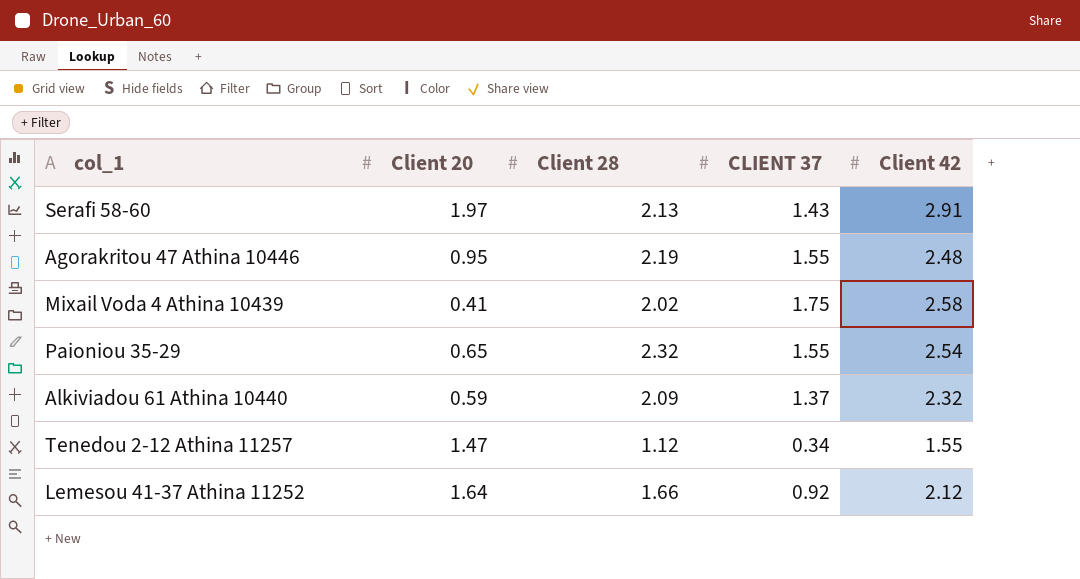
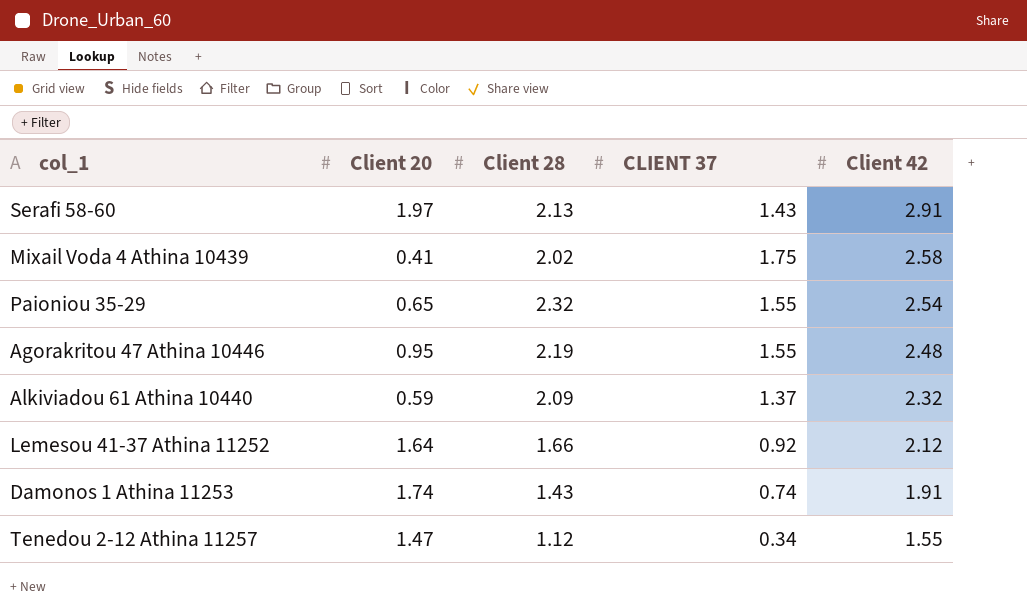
row order: none -> Client 42 descending
row Damonos 1 Athina 11253: none -> 1.74 | 1.43 | 0.74 | 1.91

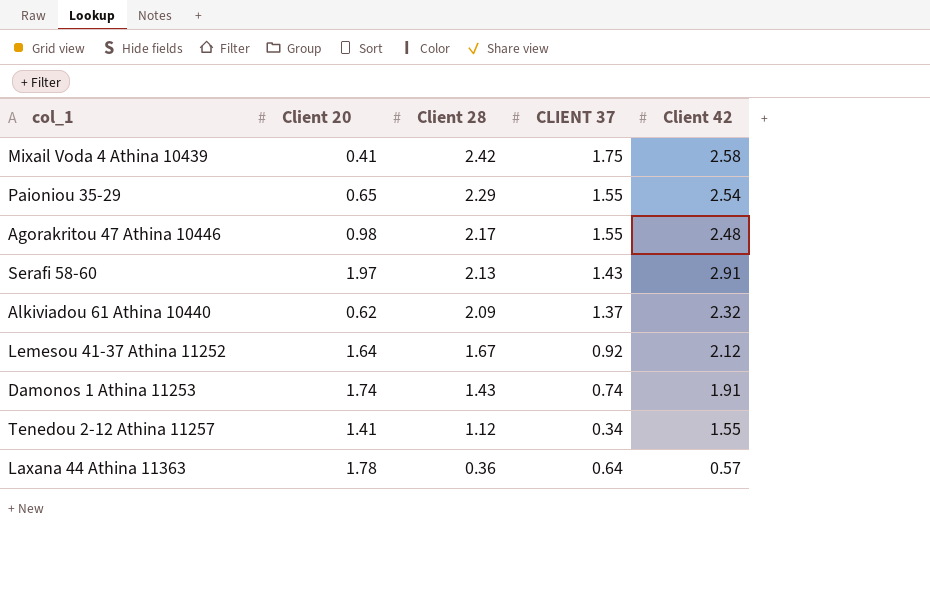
row order: Client 42 descending -> Client 28 descending
Mixail Voda 4 Athina 10439 | Client 28: 2.02 -> 2.42
Paioniou 35-29 | Client 28: 2.32 -> 2.29
Agorakritou 47 Athina 10446 | Client 20: 0.95 -> 0.98
Agorakritou 47 Athina 10446 | Client 28: 2.19 -> 2.17
Alkiviadou 61 Athina 10440 | Client 20: 0.59 -> 0.62
Lemesou 41-37 Athina 11252 | Client 28: 1.66 -> 1.67
Tenedou 2-12 Athina 11257 | Client 20: 1.47 -> 1.41
row Laxana 44 Athina 11363: none -> 1.78 | 0.36 | 0.64 | 0.57

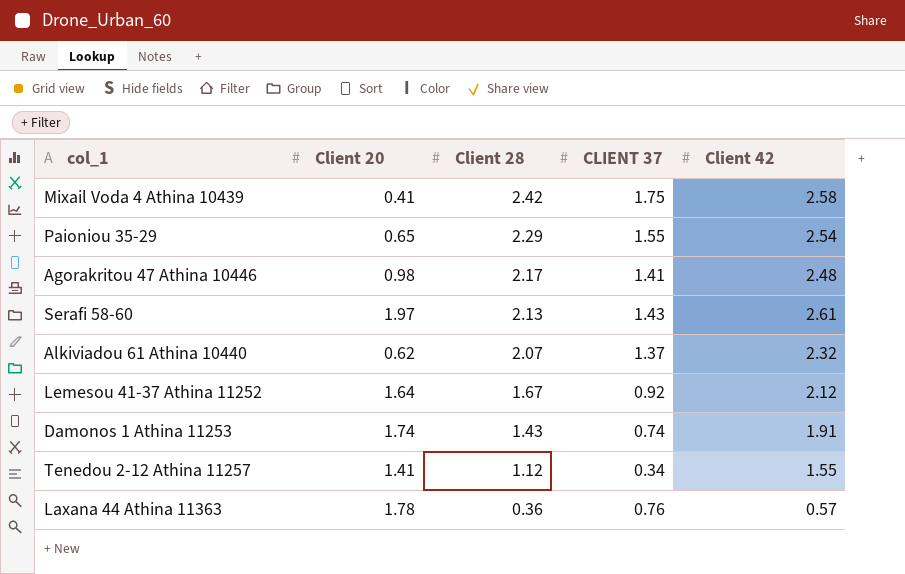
Agorakritou 47 Athina 10446 | CLIENT 37: 1.55 -> 1.41
Serafi 58-60 | Client 42: 2.91 -> 2.61
Alkiviadou 61 Athina 10440 | Client 28: 2.09 -> 2.07
Laxana 44 Athina 11363 | CLIENT 37: 0.64 -> 0.76

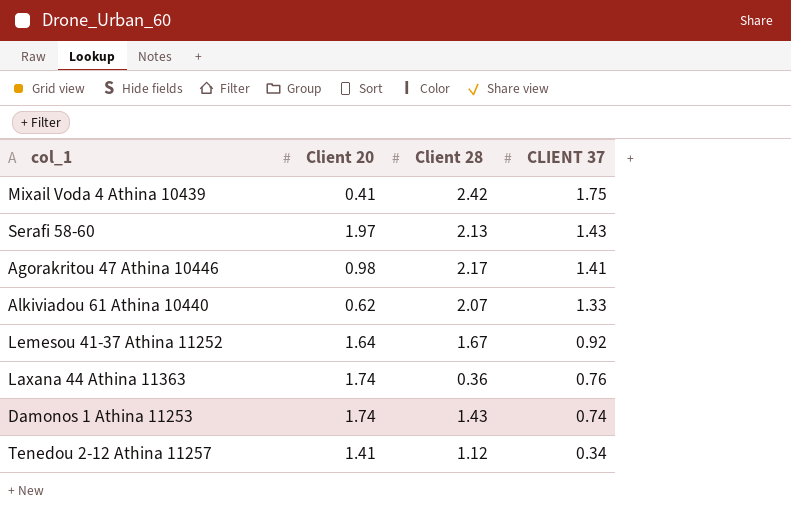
row order: Client 28 descending -> CLIENT 37 descending
column Client 42 | position: 5 -> none
row Paioniou 35-29: 0.65 | 2.29 | 1.55 | 2.54 -> none
Alkiviadou 61 Athina 10440 | CLIENT 37: 1.37 -> 1.33
Laxana 44 Athina 11363 | Client 20: 1.78 -> 1.74

